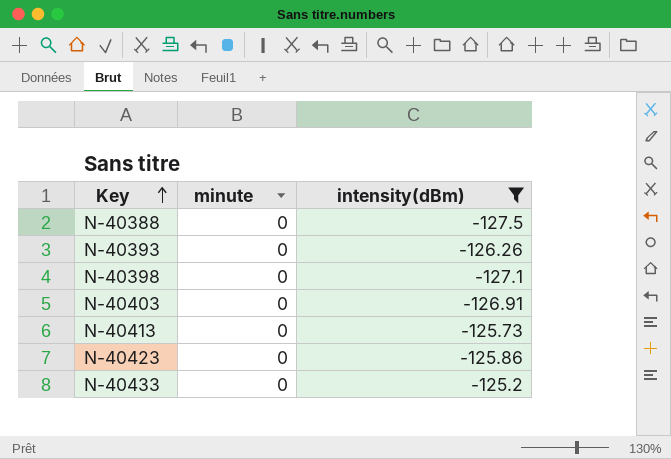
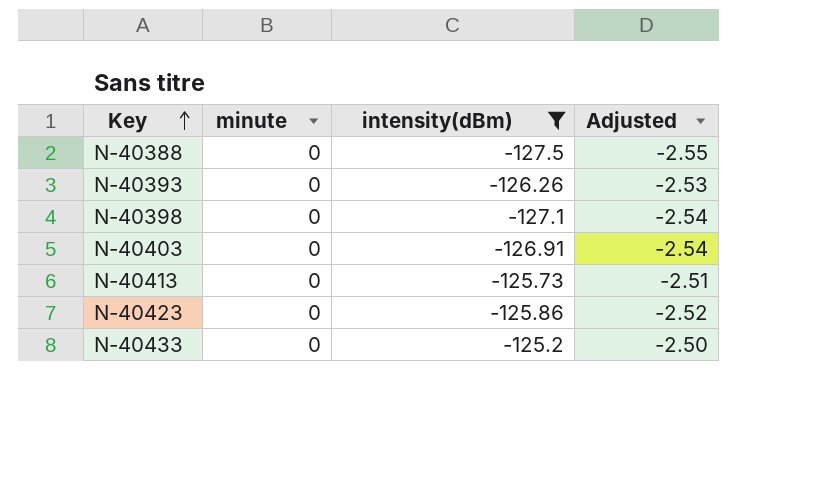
column Adjusted | formula: none -> [intensity(dBm)] * 0.02

